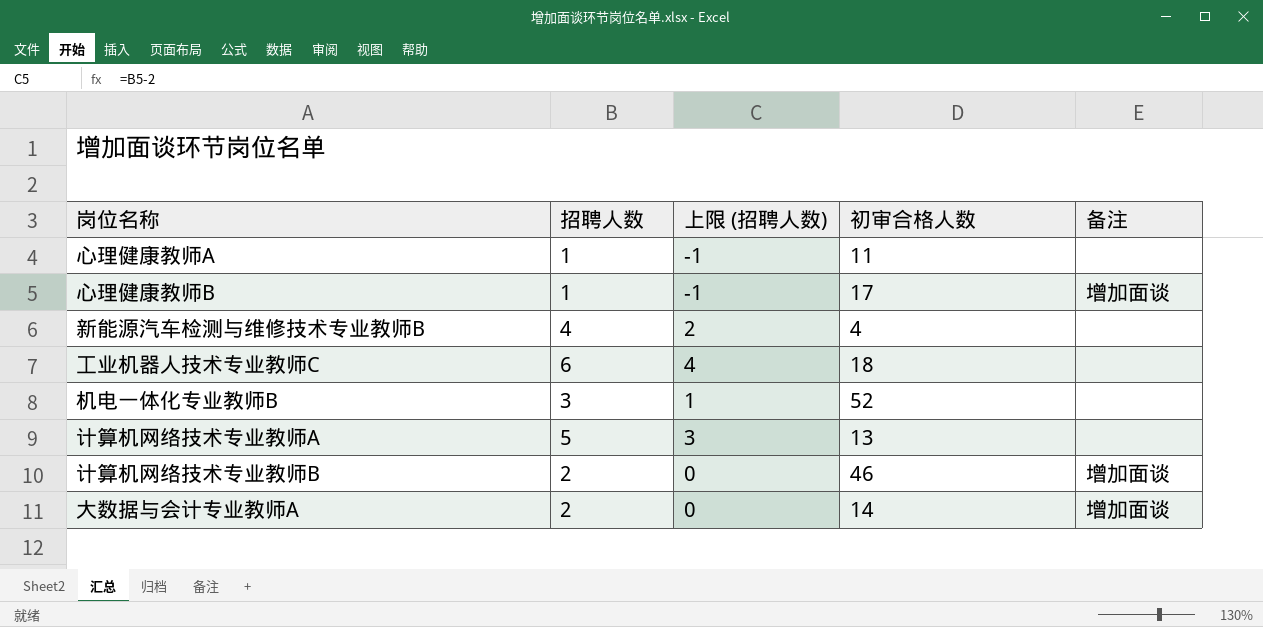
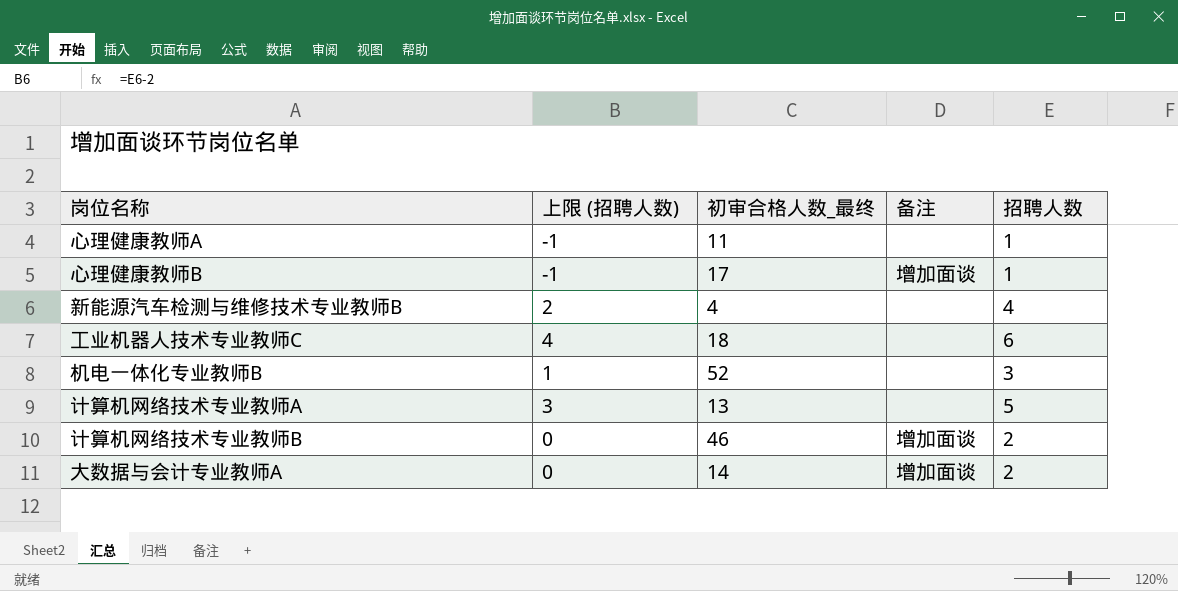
column name: 初审合格人数 -> 初审合格人数_最终
column 招聘人数 | position: 2 -> 5

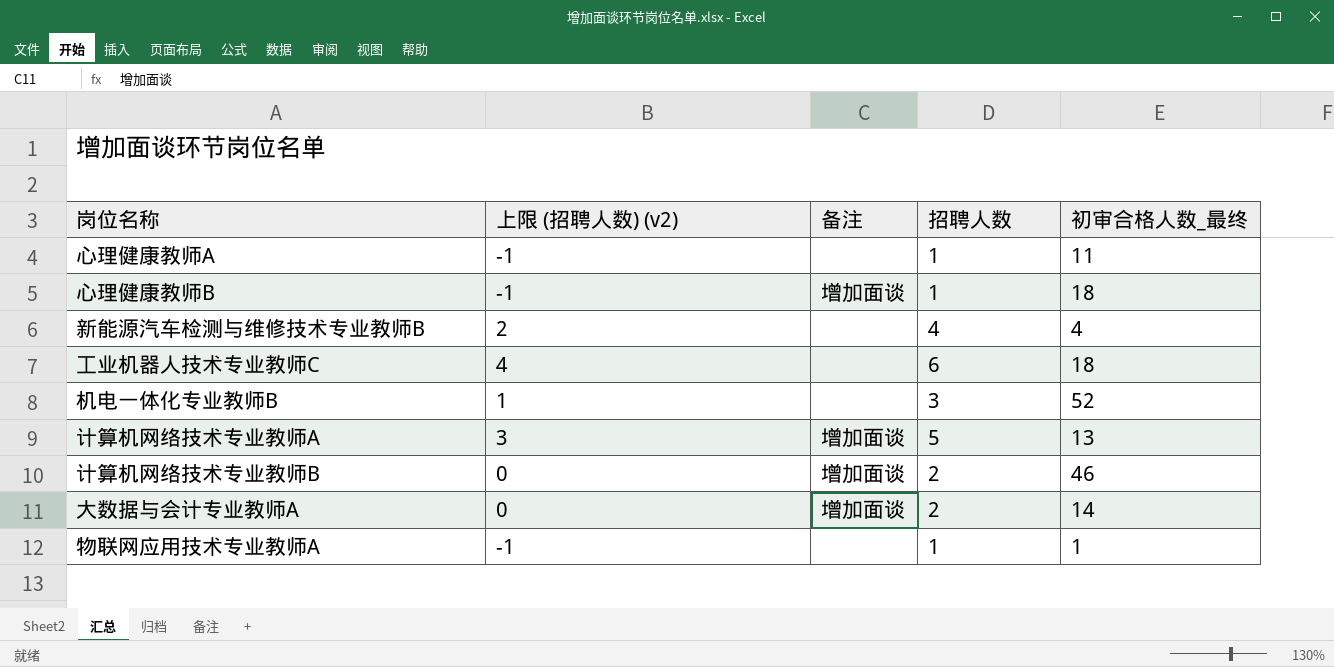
column name: 上限 (招聘人数) -> 上限 (招聘人数) (v2)
column 初审合格人数_最终 | position: 3 -> 5
心理健康教师B | 初审合格人数_最终: 17 -> 18
计算机网络技术专业教师A | 备注: none -> 增加面谈
row 物联网应用技术专业教师A: none -> -1 | none | 1 | 1

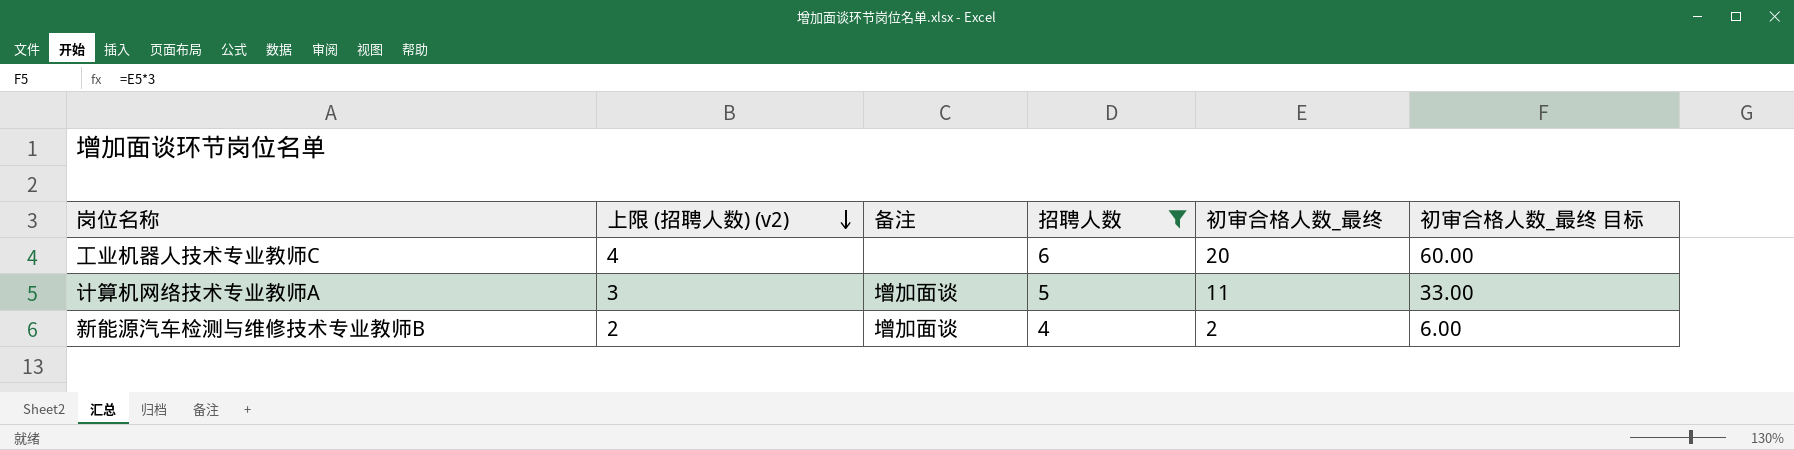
filter: none -> 招聘人数 >= 4
row order: none -> 上限 (招聘人数) (v2) descending
column 初审合格人数_最终 目标 | formula: none -> [初审合格人数_最终] * 3
工业机器人技术专业教师C | 初审合格人数_最终: 18 -> 20
计算机网络技术专业教师A | 初审合格人数_最终: 13 -> 11
新能源汽车检测与维修技术专业教师B | 备注: none -> 增加面谈
新能源汽车检测与维修技术专业教师B | 初审合格人数_最终: 4 -> 2

